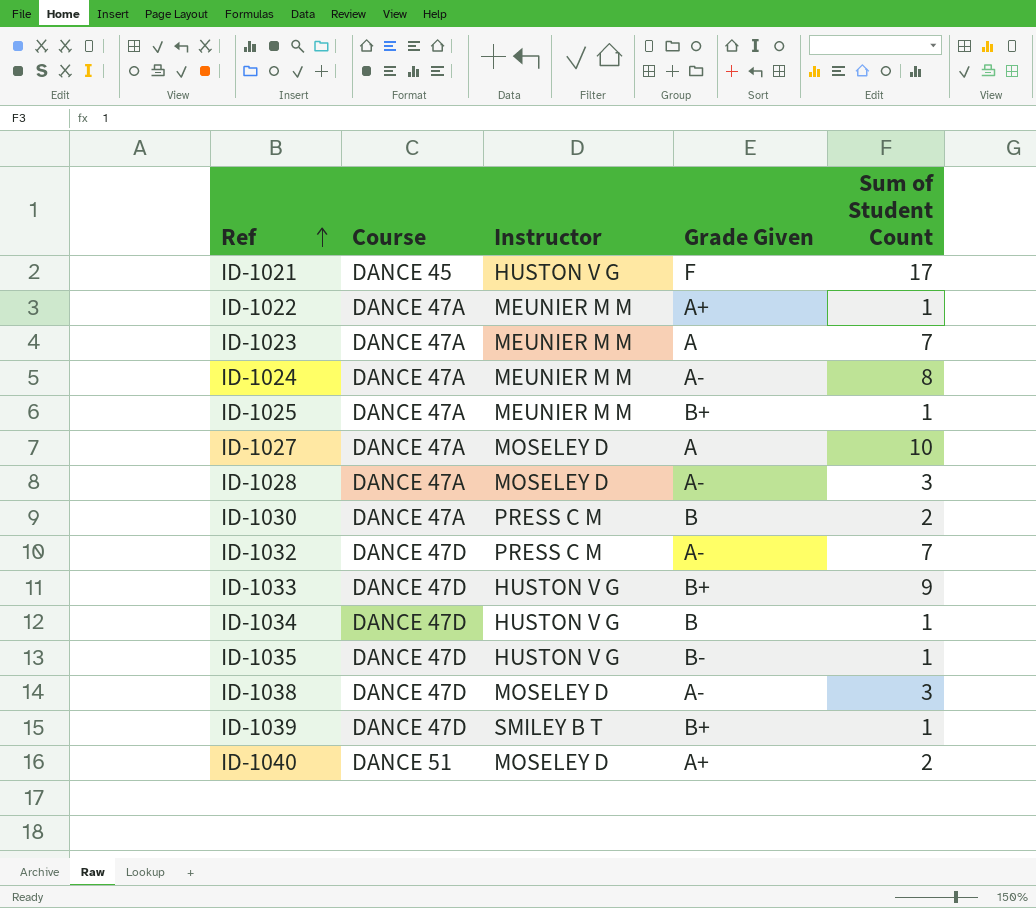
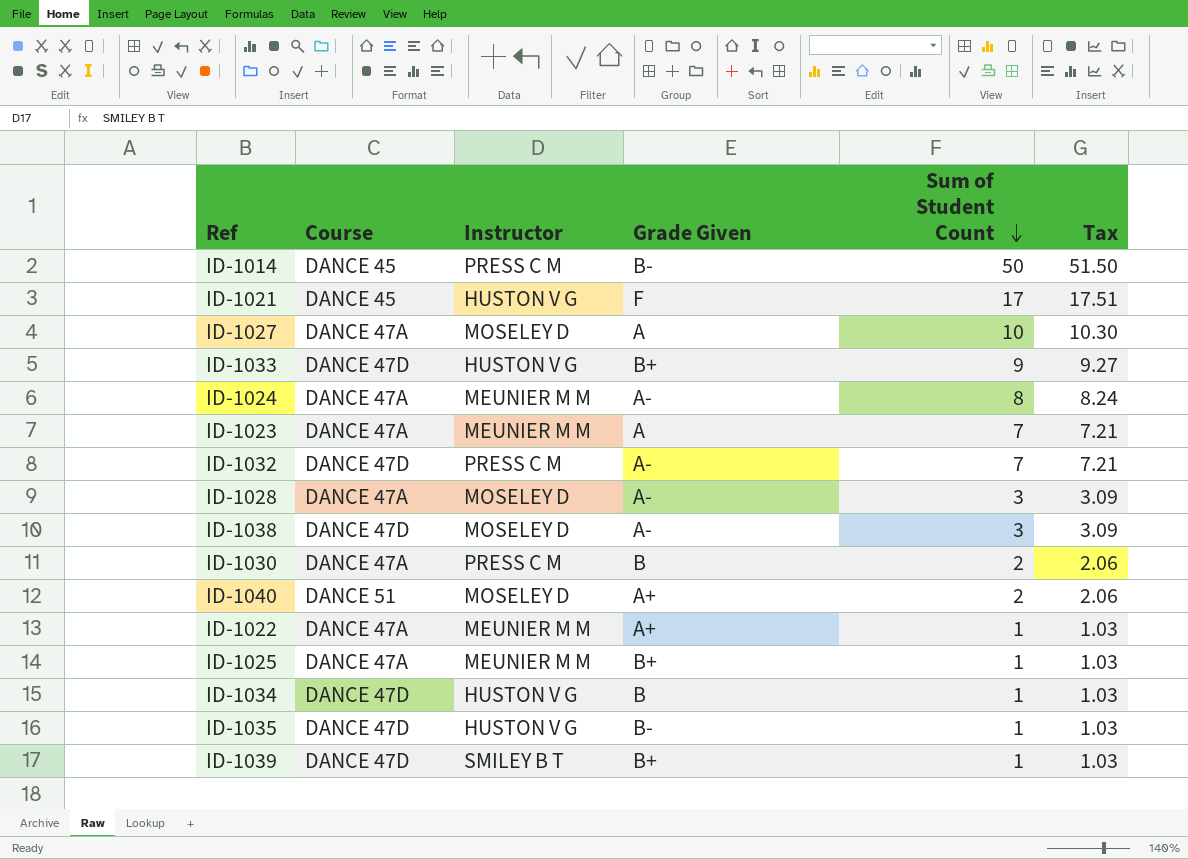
row order: Ref ascending -> Sum of Student Count descending
column Tax | formula: none -> [Sum of Student Count] * 1.03
row ID-1014: none -> DANCE 45 | PRESS C M | B- | 50 | 51.50

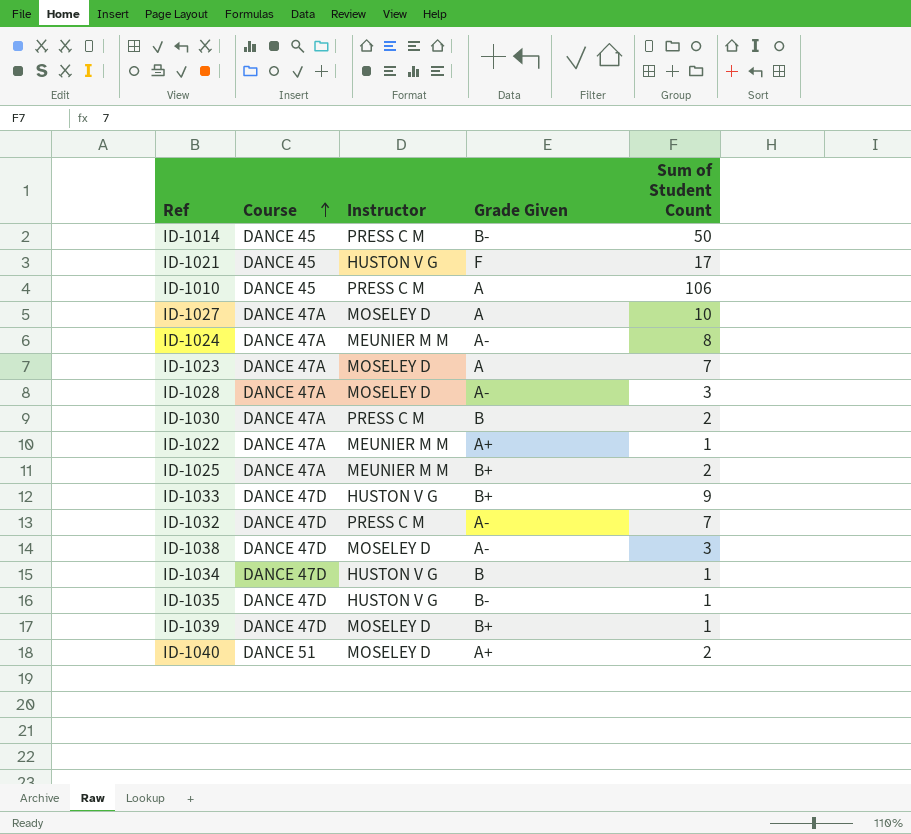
row order: Sum of Student Count descending -> Course ascending
column Tax | formula: [Sum of Student Count] * 1.03 -> none
row ID-1010: none -> DANCE 45 | PRESS C M | A | 106
ID-1023 | Instructor: MEUNIER M M -> MOSELEY D
ID-1025 | Sum of Student Count: 1 -> 2
ID-1039 | Instructor: SMILEY B T -> MOSELEY D

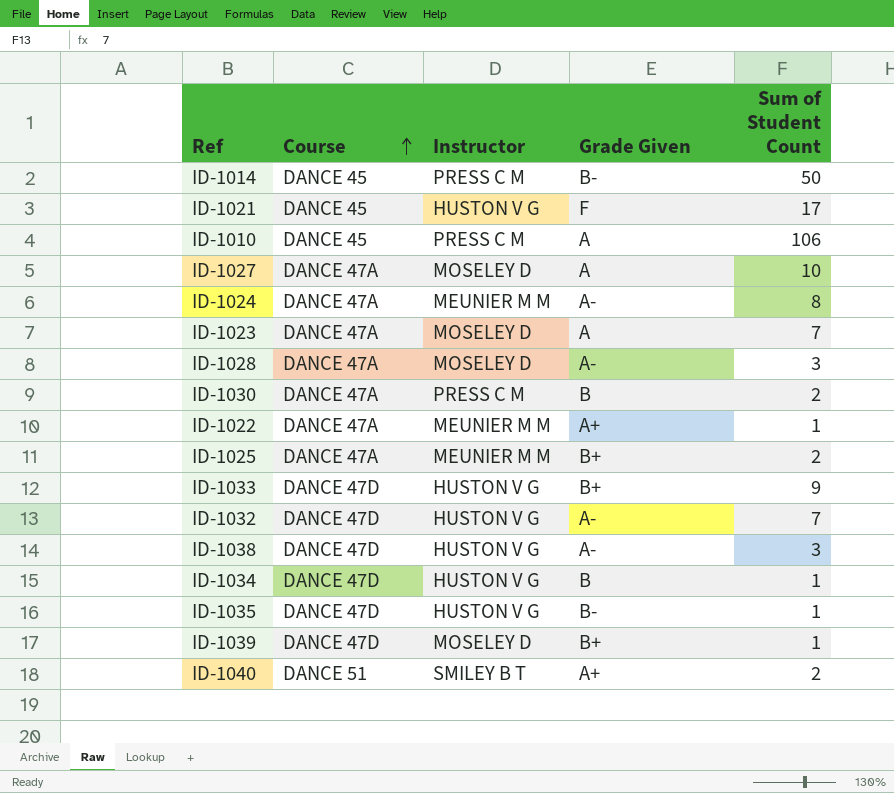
ID-1032 | Instructor: PRESS C M -> HUSTON V G
ID-1038 | Instructor: MOSELEY D -> HUSTON V G
ID-1040 | Instructor: MOSELEY D -> SMILEY B T

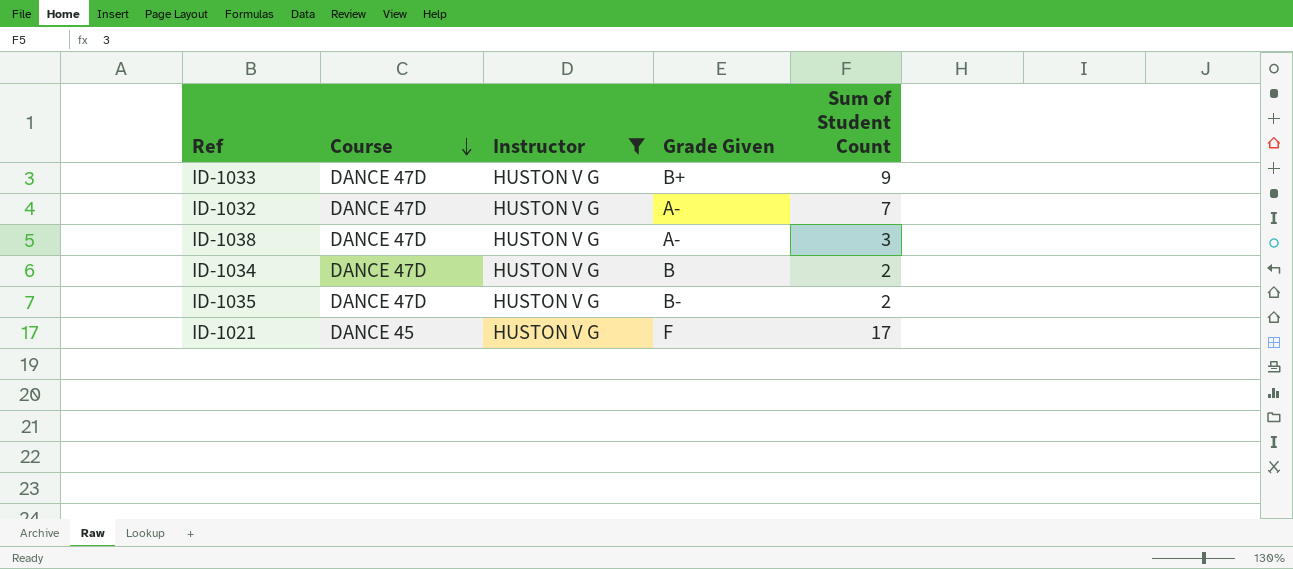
filter: none -> Instructor = HUSTON V G
row order: Course ascending -> Course descending
ID-1034 | Sum of Student Count: 1 -> 2
ID-1035 | Sum of Student Count: 1 -> 2

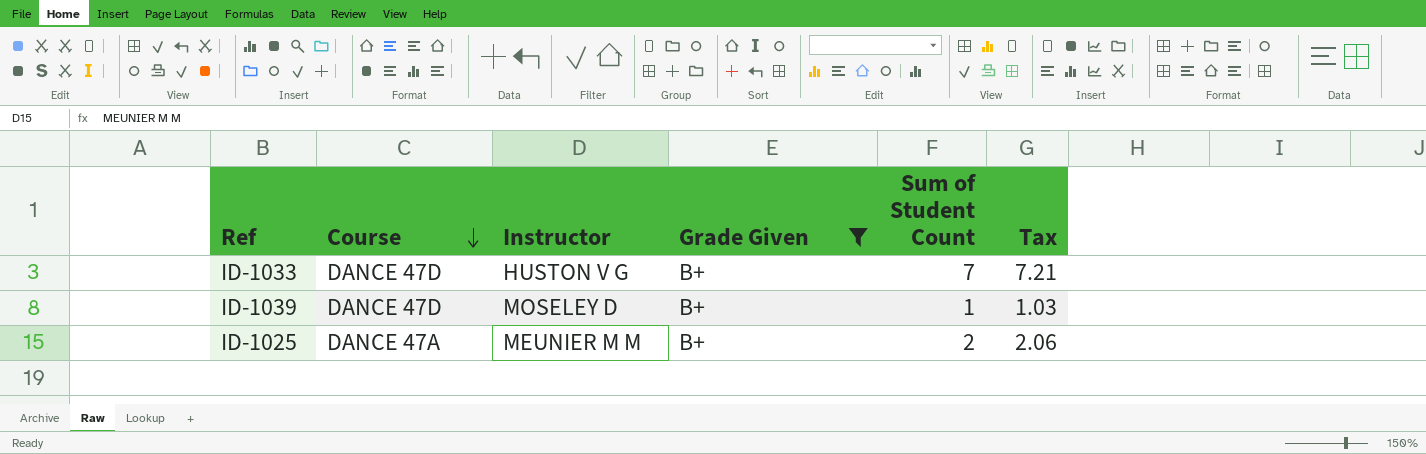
filter: Instructor = HUSTON V G -> Grade Given = B+
column Tax | formula: none -> [Sum of Student Count] * 1.03
ID-1033 | Sum of Student Count: 9 -> 7

